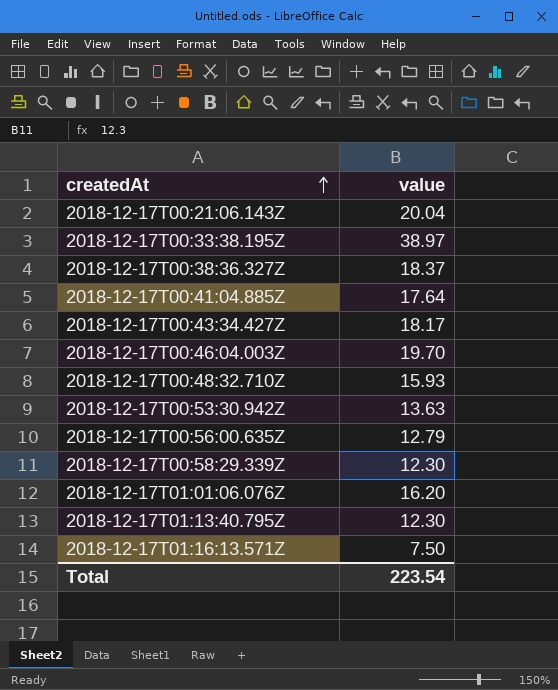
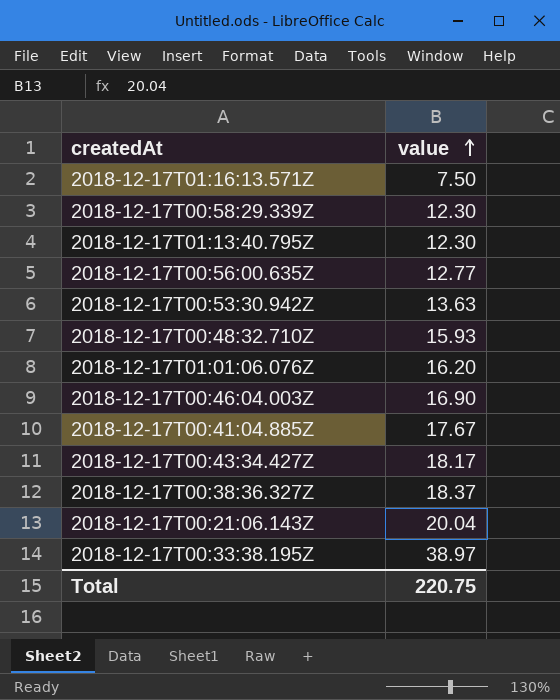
row order: createdAt ascending -> value ascending
2018-12-17T00:56:00.635Z | value: 12.79 -> 12.77
2018-12-17T00:46:04.003Z | value: 19.70 -> 16.90
2018-12-17T00:41:04.885Z | value: 17.64 -> 17.67
Total | value: 223.54 -> 220.75

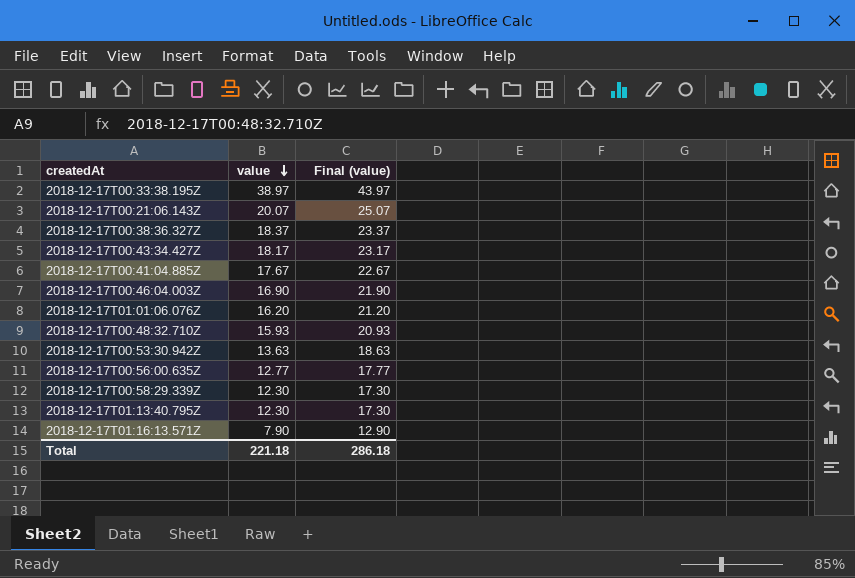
row order: value ascending -> value descending
column Final (value) | formula: none -> [value] + 5
2018-12-17T00:21:06.143Z | value: 20.04 -> 20.07
2018-12-17T01:16:13.571Z | value: 7.50 -> 7.90
Total | value: 220.75 -> 221.18

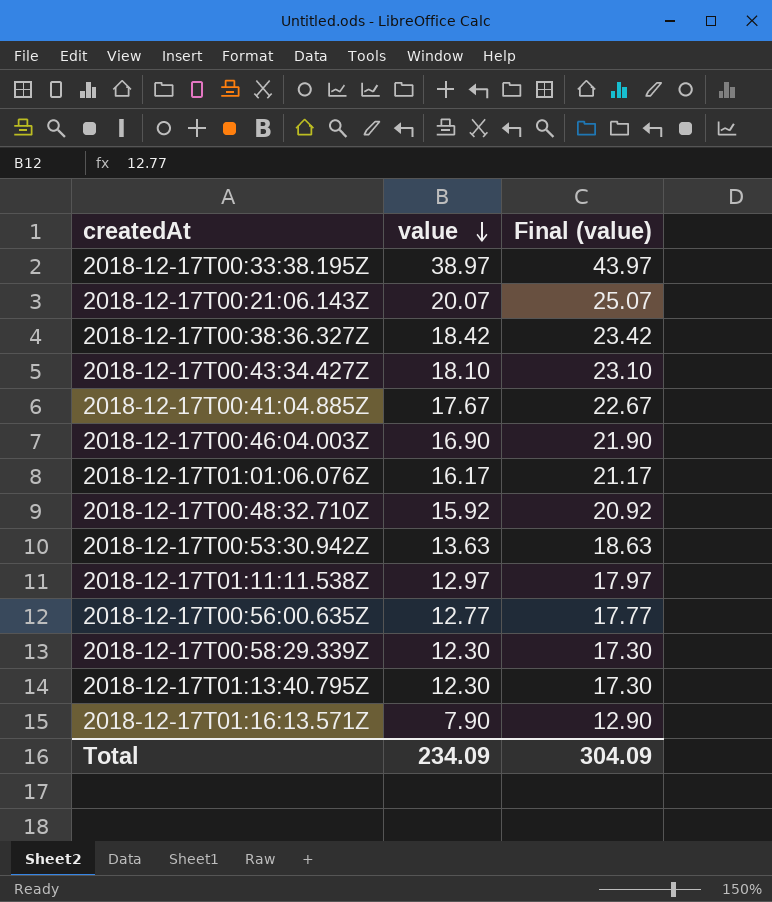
2018-12-17T00:38:36.327Z | value: 18.37 -> 18.42
2018-12-17T00:38:36.327Z | Final (value): 23.37 -> 23.42
2018-12-17T00:43:34.427Z | value: 18.17 -> 18.10
2018-12-17T00:43:34.427Z | Final (value): 23.17 -> 23.10
2018-12-17T01:01:06.076Z | value: 16.20 -> 16.17
2018-12-17T01:01:06.076Z | Final (value): 21.20 -> 21.17
2018-12-17T00:48:32.710Z | value: 15.93 -> 15.92
2018-12-17T00:48:32.710Z | Final (value): 20.93 -> 20.92
row 2018-12-17T01:11:11.538Z: none -> 12.97 | 17.97
Total | value: 221.18 -> 234.09
Total | Final (value): 286.18 -> 304.09

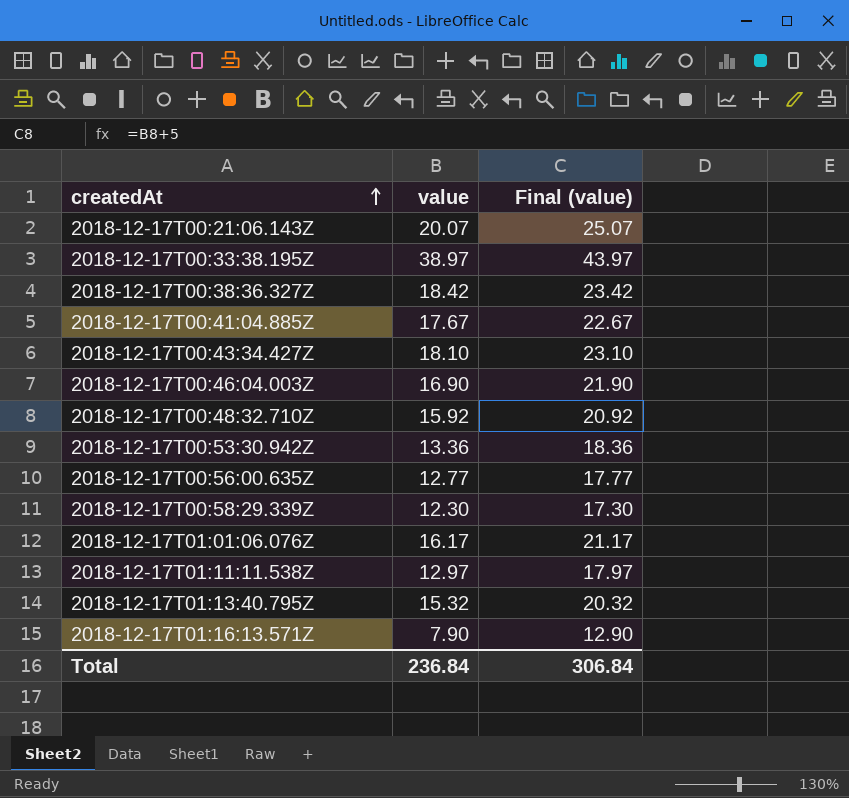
row order: value descending -> createdAt ascending
2018-12-17T00:53:30.942Z | value: 13.63 -> 13.36
2018-12-17T00:53:30.942Z | Final (value): 18.63 -> 18.36
2018-12-17T01:13:40.795Z | value: 12.30 -> 15.32
2018-12-17T01:13:40.795Z | Final (value): 17.30 -> 20.32
Total | value: 234.09 -> 236.84
Total | Final (value): 304.09 -> 306.84

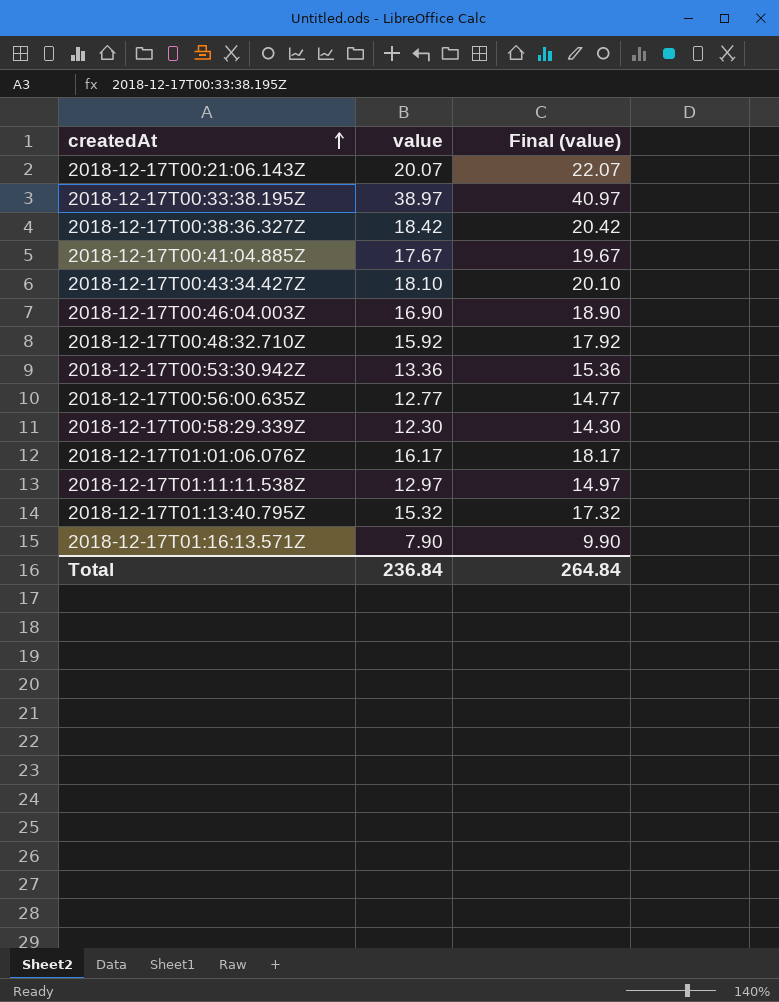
column Final (value) | formula: [value] + 5 -> [value] + 2
Total | Final (value): 306.84 -> 264.84

